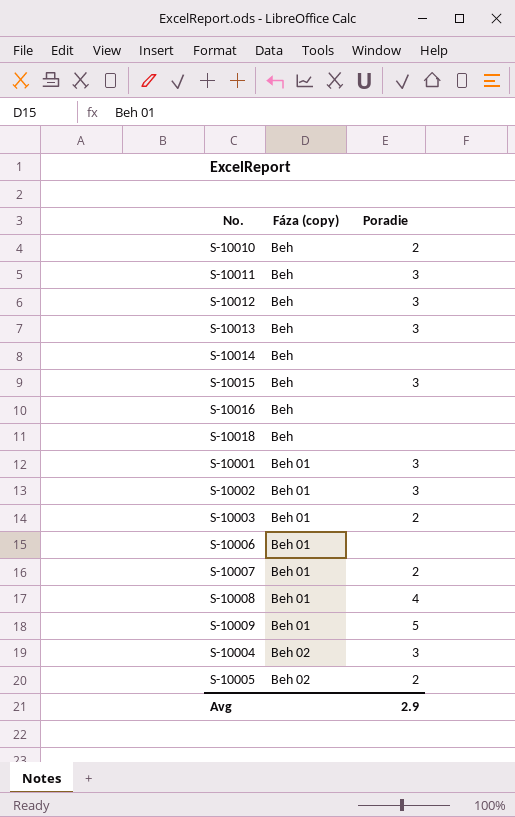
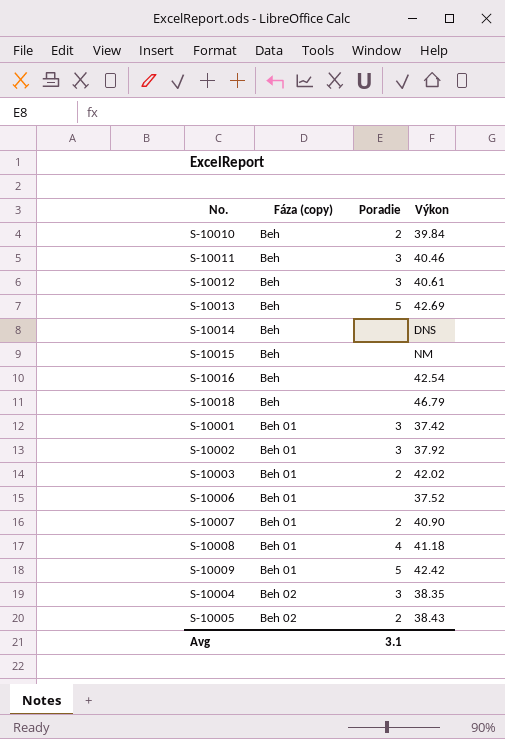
column Výkon | position: none -> 4
S-10013 | Poradie: 3 -> 5
S-10015 | Poradie: 3 -> none
Avg | Poradie: 2.9 -> 3.1

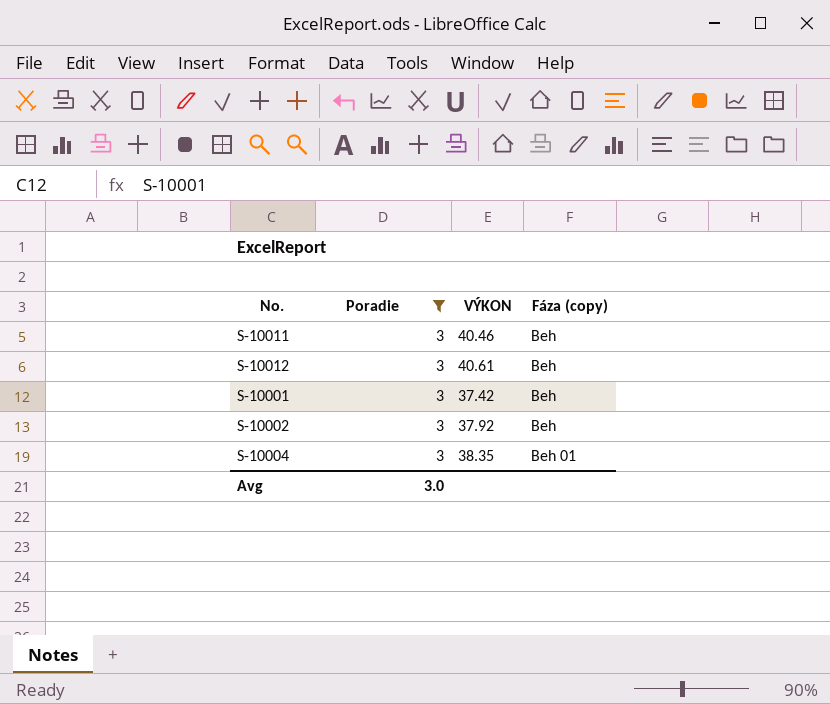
filter: none -> Poradie = 3
column name: Výkon -> VÝKON
column Fáza (copy) | position: 2 -> 4
S-10001 | Fáza (copy): Beh 01 -> Beh
S-10002 | Fáza (copy): Beh 01 -> Beh
S-10004 | Fáza (copy): Beh 02 -> Beh 01
Avg | Poradie: 3.1 -> 3.0

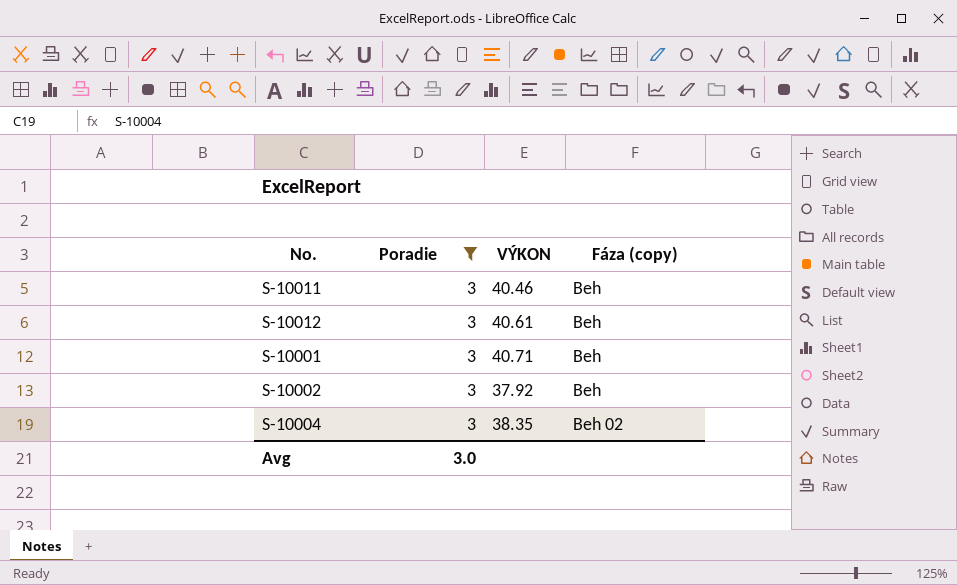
S-10001 | VÝKON: 37.42 -> 40.71
S-10004 | Fáza (copy): Beh 01 -> Beh 02

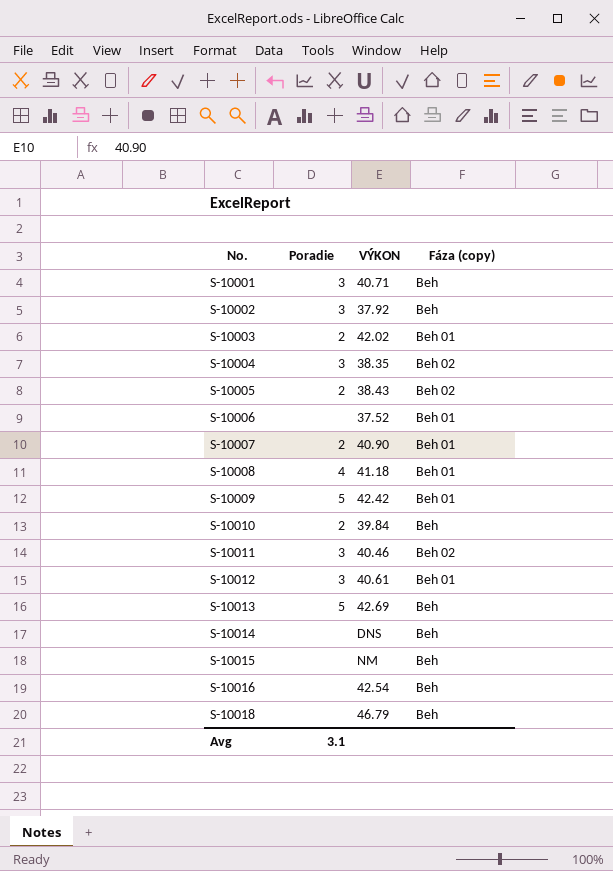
filter: Poradie = 3 -> none
row order: Fáza (copy) ascending -> No. ascending
S-10011 | Fáza (copy): Beh -> Beh 02
S-10012 | Fáza (copy): Beh -> Beh 01
Avg | Poradie: 3.0 -> 3.1

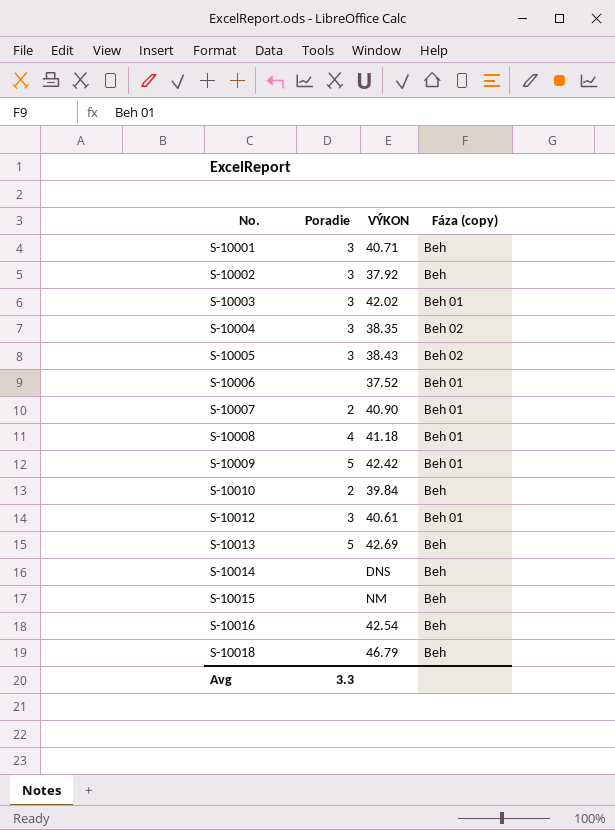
row S-10011: 3 | 40.46 | Beh 02 -> none
S-10003 | Poradie: 2 -> 3
S-10005 | Poradie: 2 -> 3
Avg | Poradie: 3.1 -> 3.3

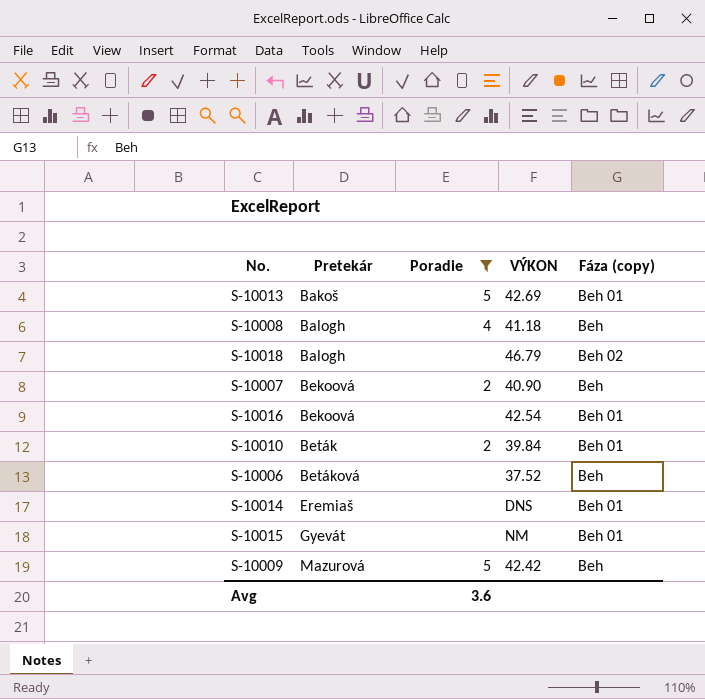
filter: none -> Poradie != 3
row order: No. ascending -> Pretekár ascending
column Pretekár | position: none -> 2
S-10013 | Fáza (copy): Beh -> Beh 01
S-10008 | Fáza (copy): Beh 01 -> Beh
S-10018 | Fáza (copy): Beh -> Beh 02
S-10007 | Fáza (copy): Beh 01 -> Beh
S-10016 | Fáza (copy): Beh -> Beh 01
S-10010 | Fáza (copy): Beh -> Beh 01
S-10006 | Fáza (copy): Beh 01 -> Beh
S-10014 | Fáza (copy): Beh -> Beh 01
S-10015 | Fáza (copy): Beh -> Beh 01
S-10009 | Fáza (copy): Beh 01 -> Beh
Avg | Poradie: 3.3 -> 3.6

